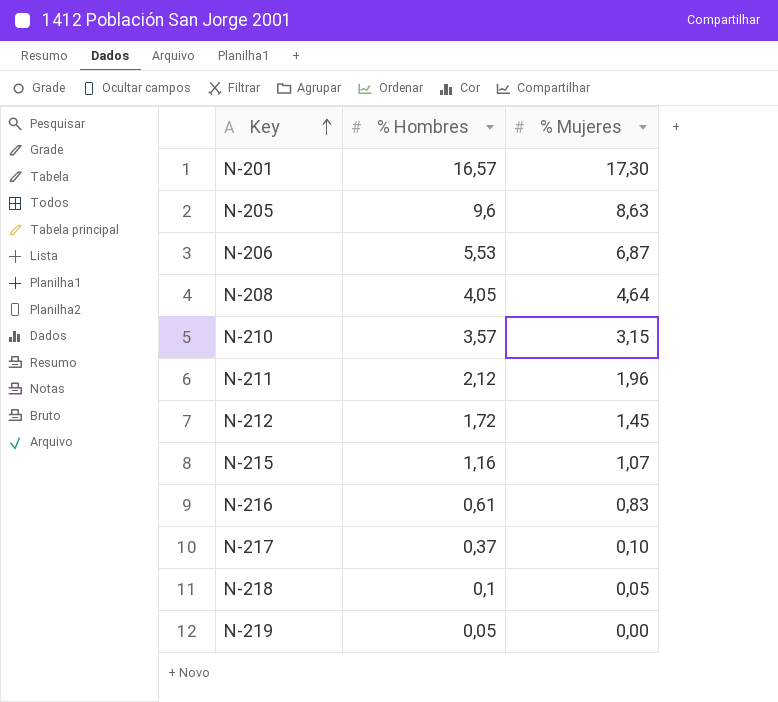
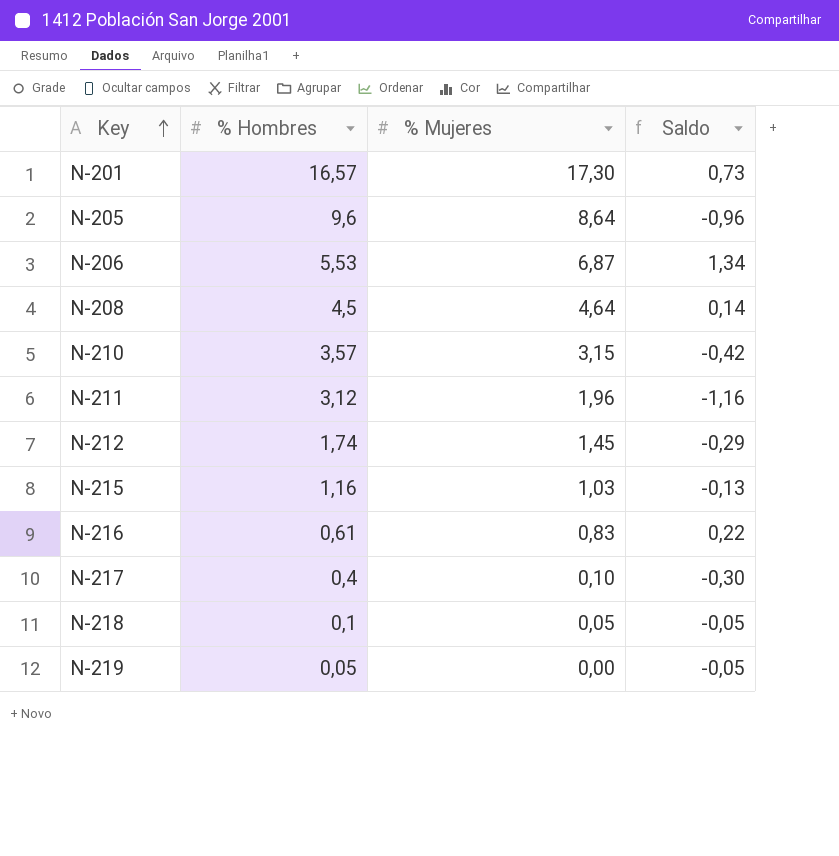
column Saldo | formula: none -> [% Mujeres] - [% Hombres]
N-205 | % Mujeres: 8,63 -> 8,64
N-208 | % Hombres: 4,05 -> 4,5
N-211 | % Hombres: 2,12 -> 3,12
N-212 | % Hombres: 1,72 -> 1,74
N-215 | % Mujeres: 1,07 -> 1,03
N-217 | % Hombres: 0,37 -> 0,4

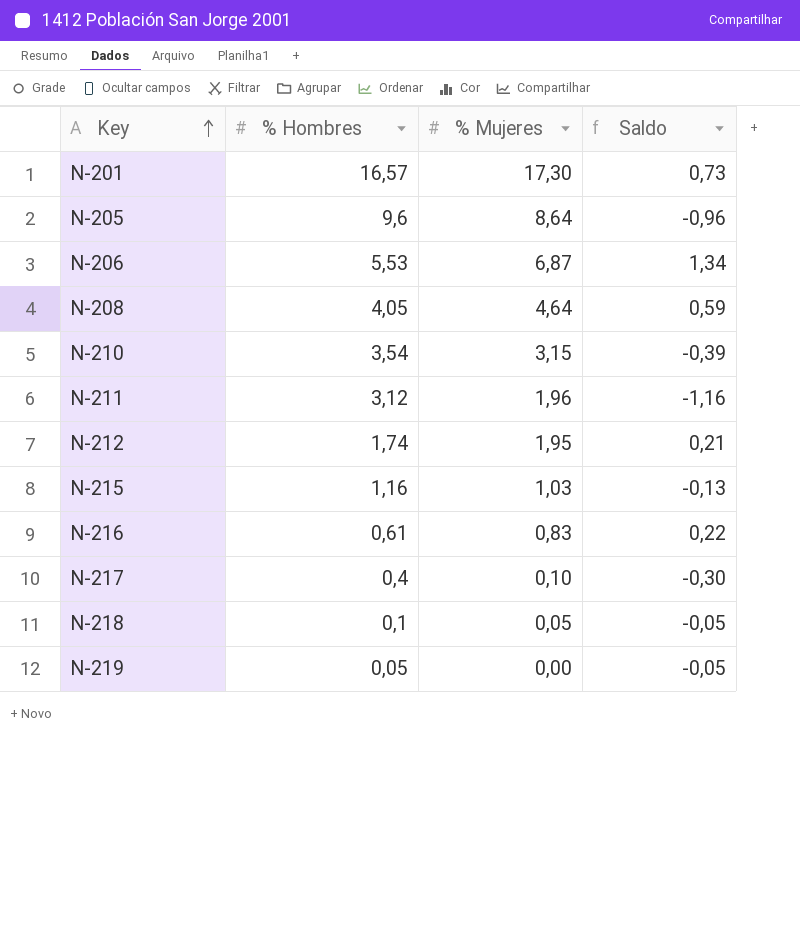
N-208 | % Hombres: 4,5 -> 4,05
N-208 | Saldo: 0,14 -> 0,59
N-210 | % Hombres: 3,57 -> 3,54
N-210 | Saldo: -0,42 -> -0,39
N-212 | % Mujeres: 1,45 -> 1,95
N-212 | Saldo: -0,29 -> 0,21

